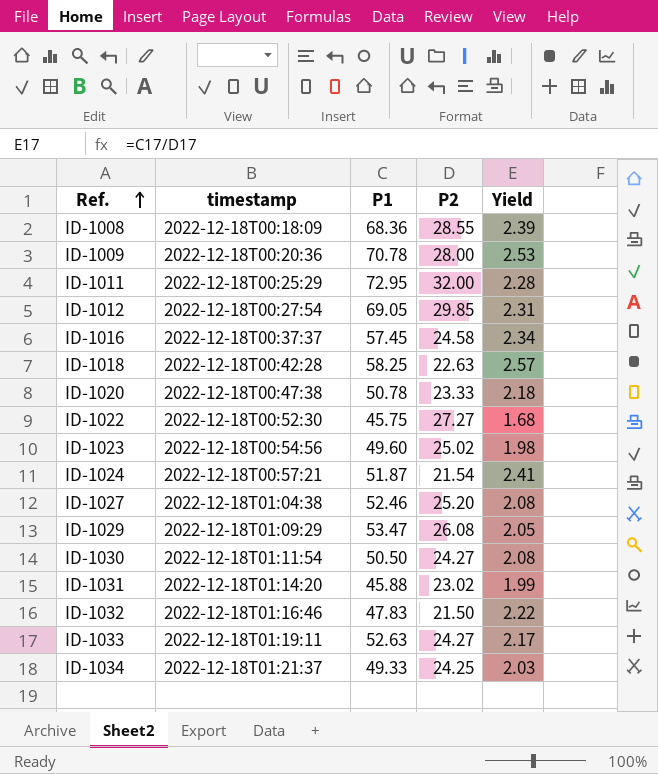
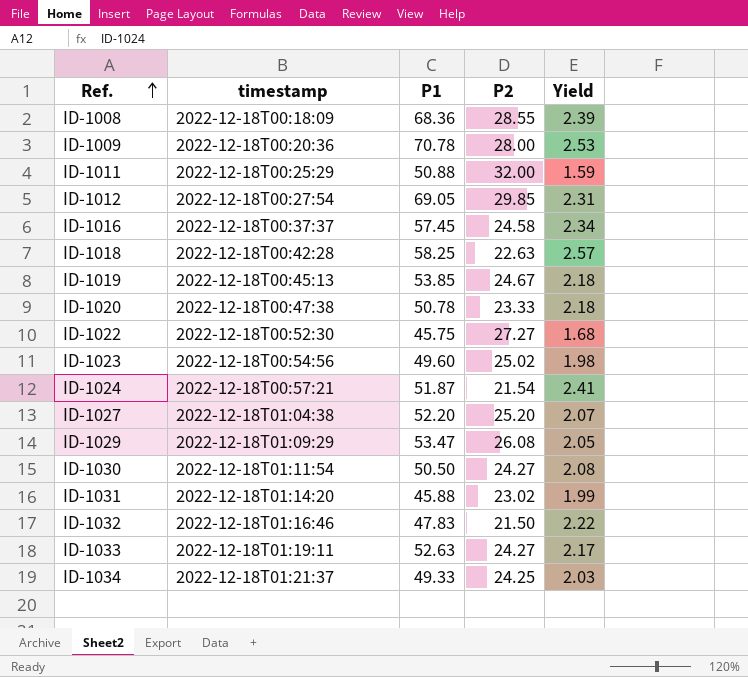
ID-1011 | P1: 72.95 -> 50.88
ID-1011 | Yield: 2.28 -> 1.59
row ID-1019: none -> 2022-12-18T00:45:13 | 53.85 | 24.67 | 2.18
ID-1027 | P1: 52.46 -> 52.20
ID-1027 | Yield: 2.08 -> 2.07

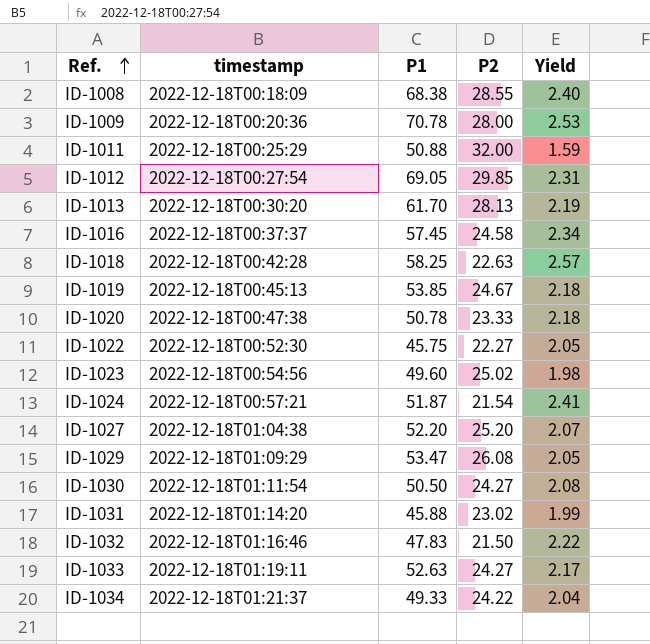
ID-1008 | P1: 68.36 -> 68.38
ID-1008 | Yield: 2.39 -> 2.40
row ID-1013: none -> 2022-12-18T00:30:20 | 61.70 | 28.13 | 2.19
ID-1022 | P2: 27.27 -> 22.27
ID-1022 | Yield: 1.68 -> 2.05
ID-1034 | P2: 24.25 -> 24.22
ID-1034 | Yield: 2.03 -> 2.04

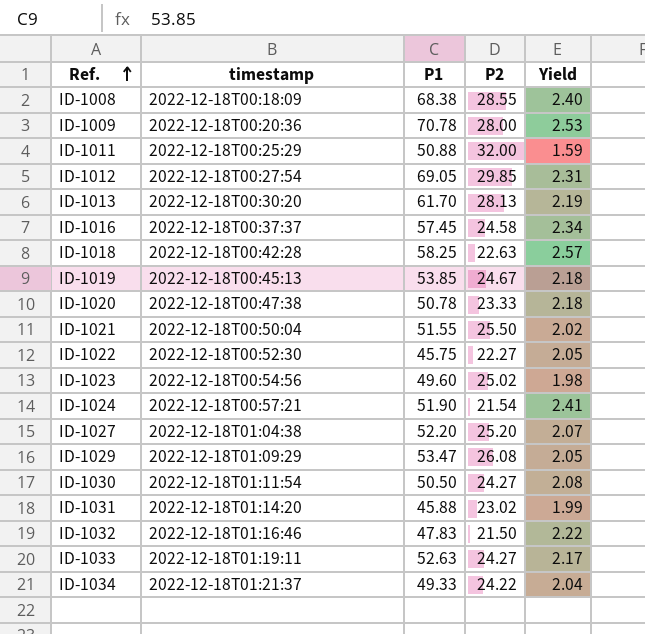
row ID-1021: none -> 2022-12-18T00:50:04 | 51.55 | 25.50 | 2.02
ID-1024 | P1: 51.87 -> 51.90

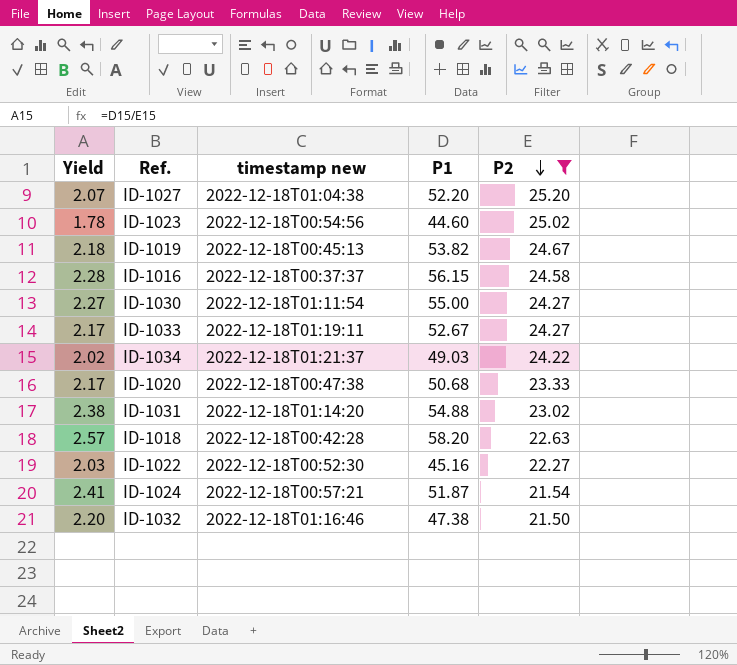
filter: none -> P2 <= 25.20
row order: Ref. ascending -> P2 descending
column Yield | position: 5 -> 1
column name: timestamp -> timestamp new
ID-1023 | Yield: 1.98 -> 1.78
ID-1023 | P1: 49.60 -> 44.60
ID-1019 | P1: 53.85 -> 53.82
ID-1016 | Yield: 2.34 -> 2.28
ID-1016 | P1: 57.45 -> 56.15
ID-1030 | Yield: 2.08 -> 2.27
ID-1030 | P1: 50.50 -> 55.00
ID-1033 | P1: 52.63 -> 52.67
ID-1034 | Yield: 2.04 -> 2.02
ID-1034 | P1: 49.33 -> 49.03
ID-1020 | Yield: 2.18 -> 2.17
ID-1020 | P1: 50.78 -> 50.68
ID-1031 | Yield: 1.99 -> 2.38
ID-1031 | P1: 45.88 -> 54.88
ID-1018 | P1: 58.25 -> 58.20
ID-1022 | Yield: 2.05 -> 2.03
ID-1022 | P1: 45.75 -> 45.16
ID-1024 | P1: 51.90 -> 51.87
ID-1032 | Yield: 2.22 -> 2.20
ID-1032 | P1: 47.83 -> 47.38

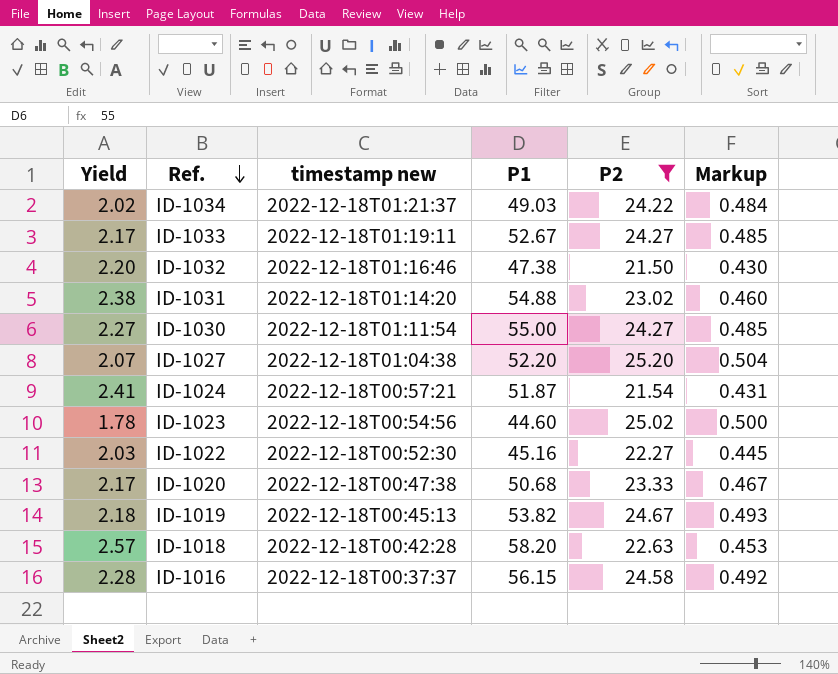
row order: P2 descending -> Ref. descending
column Markup | formula: none -> [P2] * 0.02

